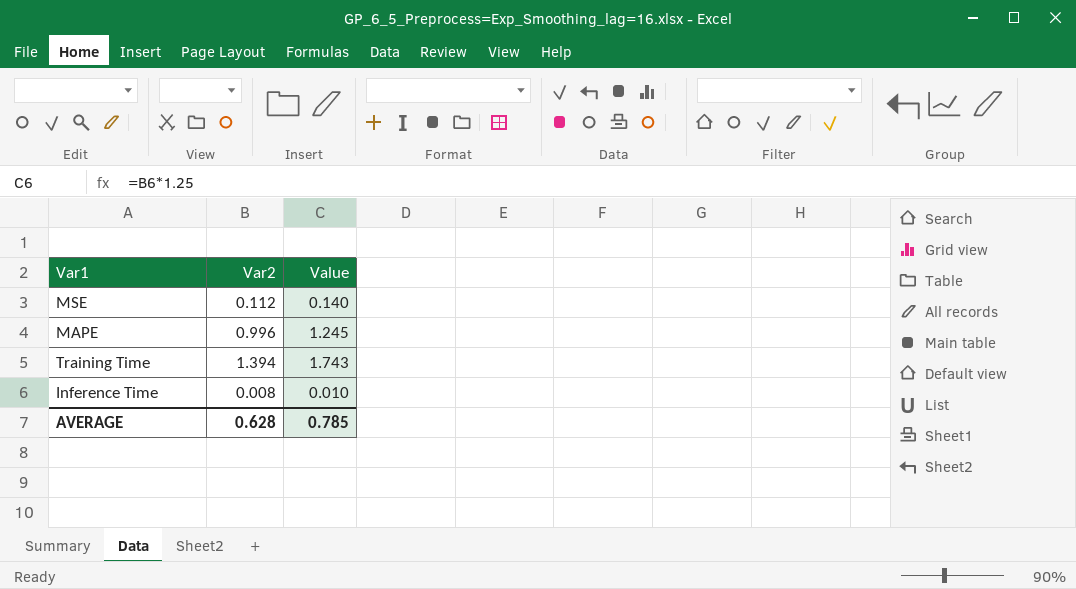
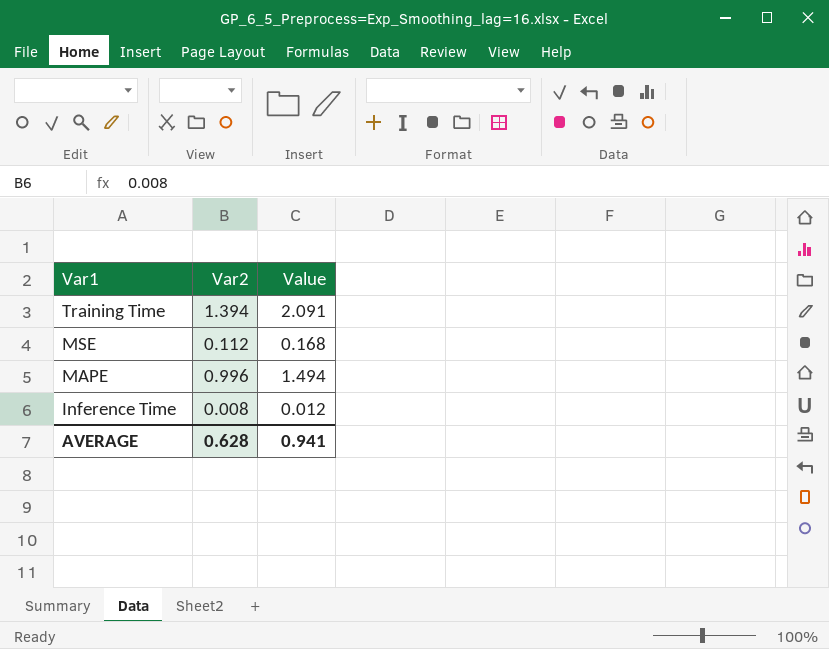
row order: none -> Var1 descending
column Value | formula: [Var2] * 1.25 -> [Var2] * 1.5
AVERAGE | Value: 0.785 -> 0.941

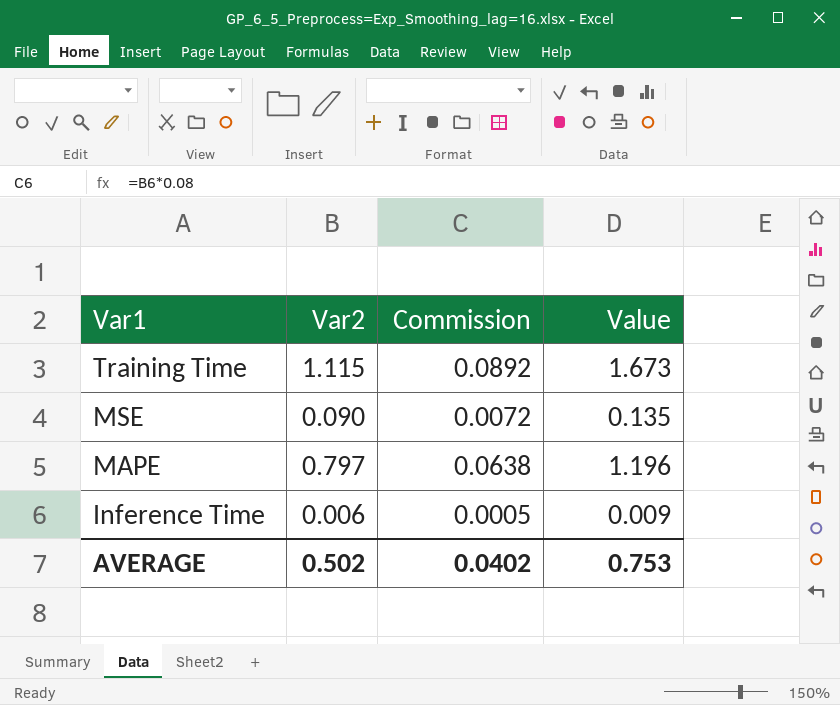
column Commission | formula: none -> [Var2] * 0.08
Training Time | Var2: 1.394 -> 1.115
Training Time | Value: 2.091 -> 1.673
MSE | Var2: 0.112 -> 0.090
MSE | Value: 0.168 -> 0.135
MAPE | Var2: 0.996 -> 0.797
MAPE | Value: 1.494 -> 1.196
Inference Time | Var2: 0.008 -> 0.006
Inference Time | Value: 0.012 -> 0.009
AVERAGE | Var2: 0.628 -> 0.502
AVERAGE | Value: 0.941 -> 0.753

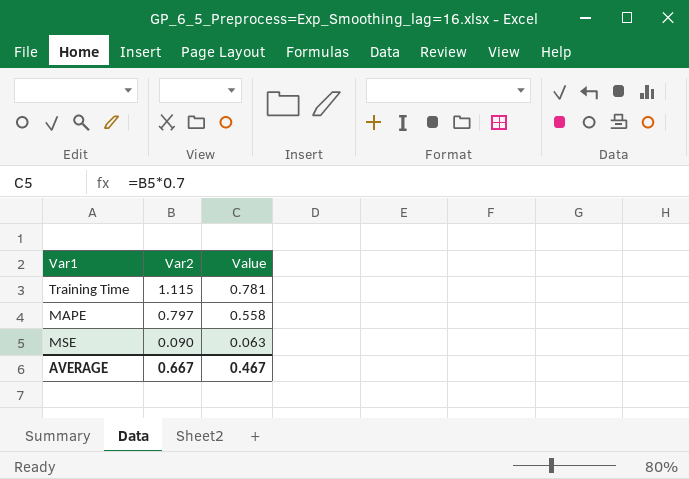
row order: Var1 descending -> Var2 descending
column Commission | formula: [Var2] * 0.08 -> none
column Value | formula: [Var2] * 1.5 -> [Var2] * 0.7
row Inference Time: 0.006 | 0.0005 | 0.009 -> none
AVERAGE | Var2: 0.502 -> 0.667
AVERAGE | Value: 0.753 -> 0.467

